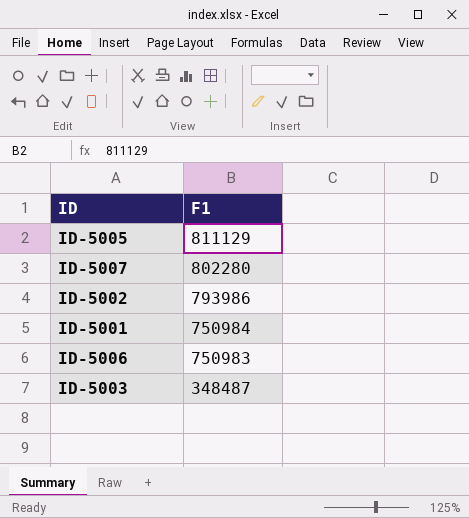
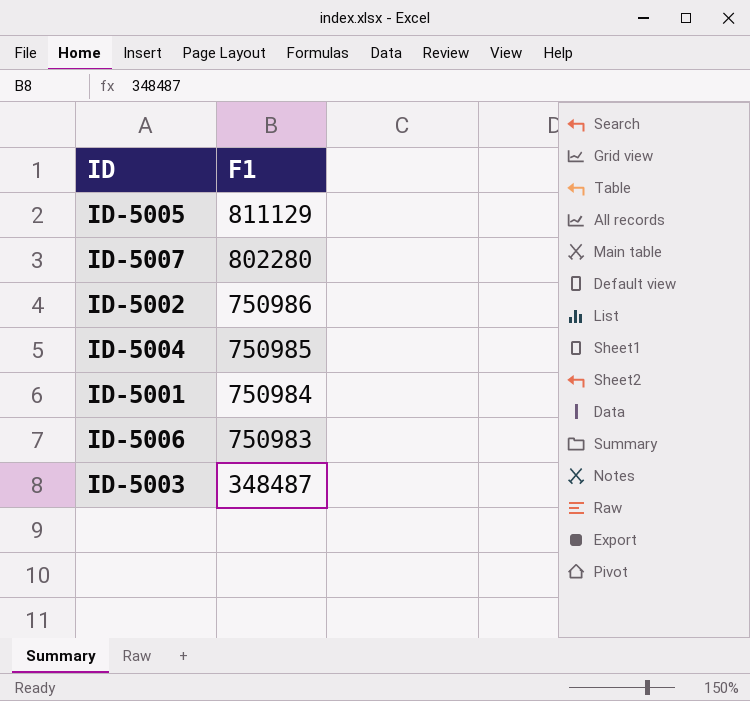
ID-5002 | F1: 793986 -> 750986
row ID-5004: none -> 750985

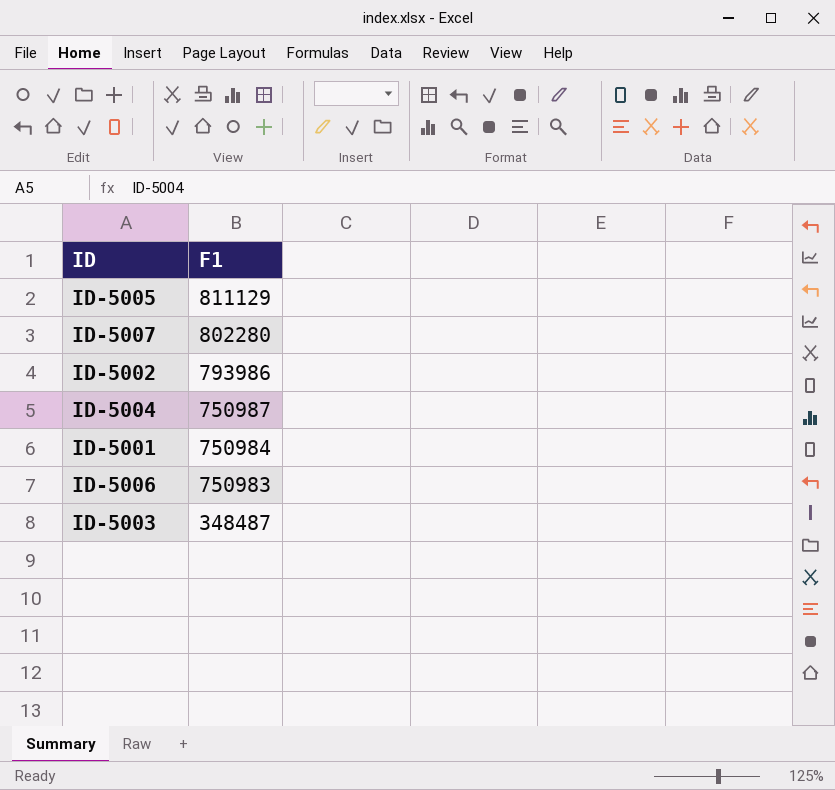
ID-5002 | F1: 750986 -> 793986
ID-5004 | F1: 750985 -> 750987

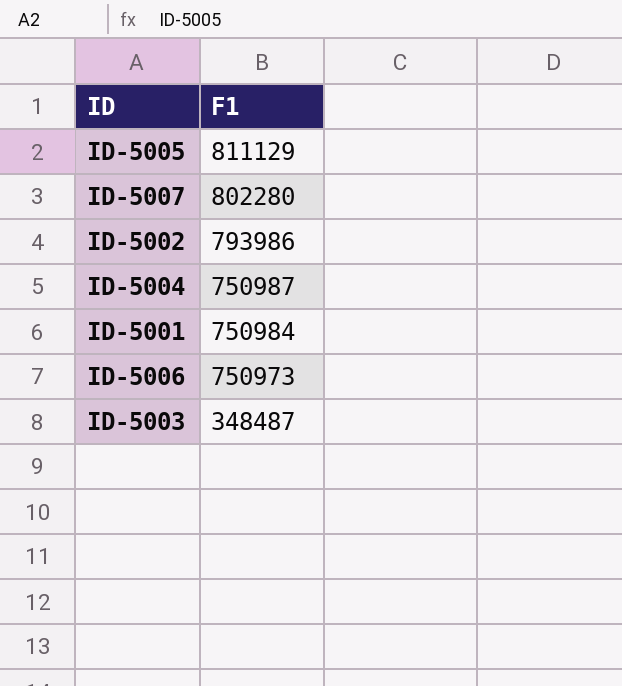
ID-5006 | F1: 750983 -> 750973

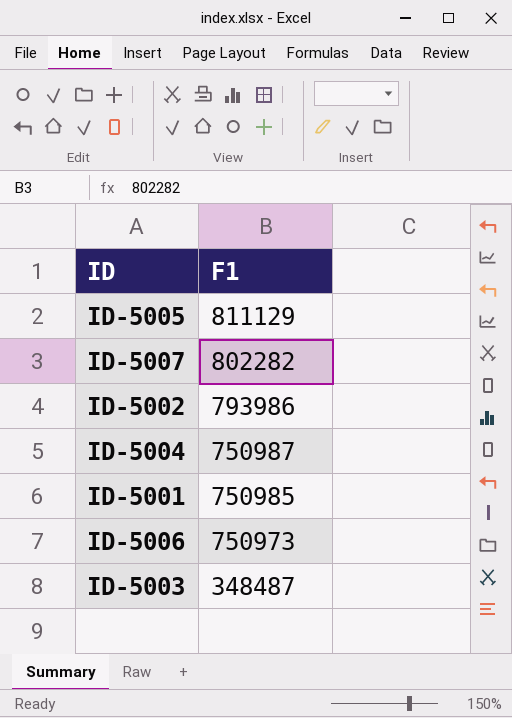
ID-5007 | F1: 802280 -> 802282
ID-5001 | F1: 750984 -> 750985

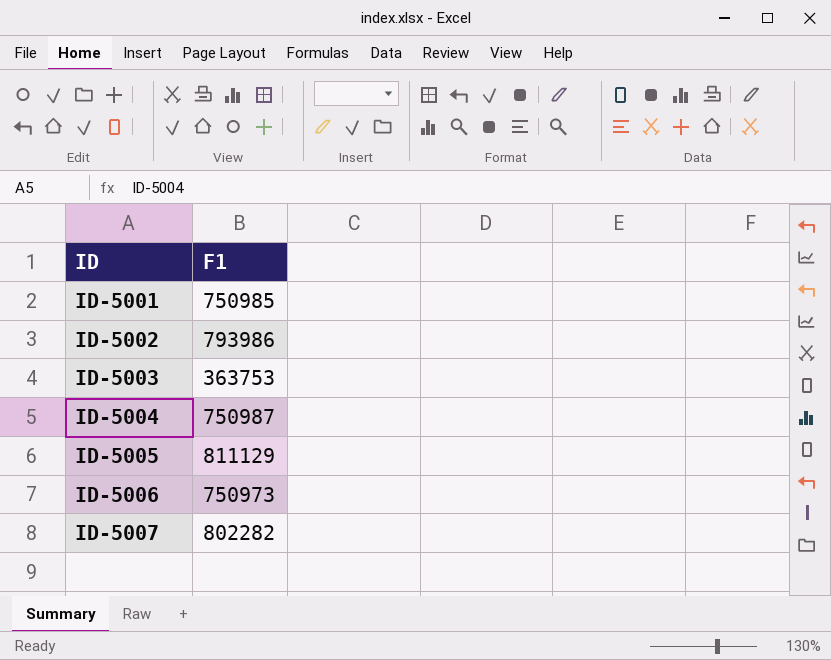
row order: F1 descending -> ID ascending
ID-5003 | F1: 348487 -> 363753

